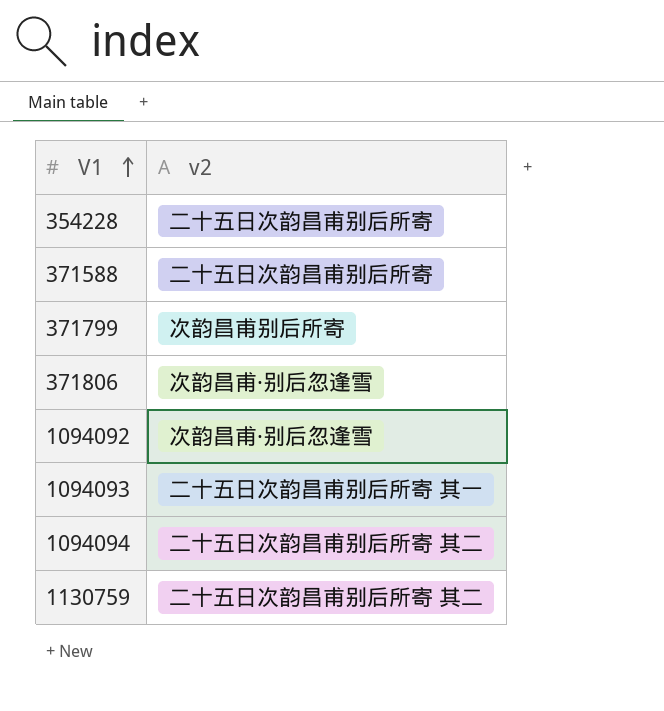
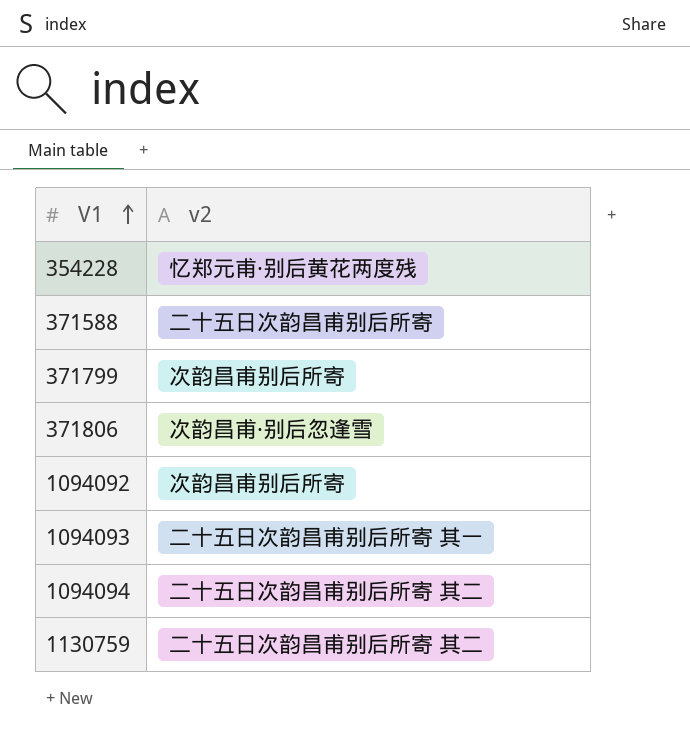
354228 | v2: 二十五日次韵昌甫别后所寄 -> 忆郑元甫·别后黄花两度残
1094092 | v2: 次韵昌甫·别后忽逢雪 -> 次韵昌甫别后所寄

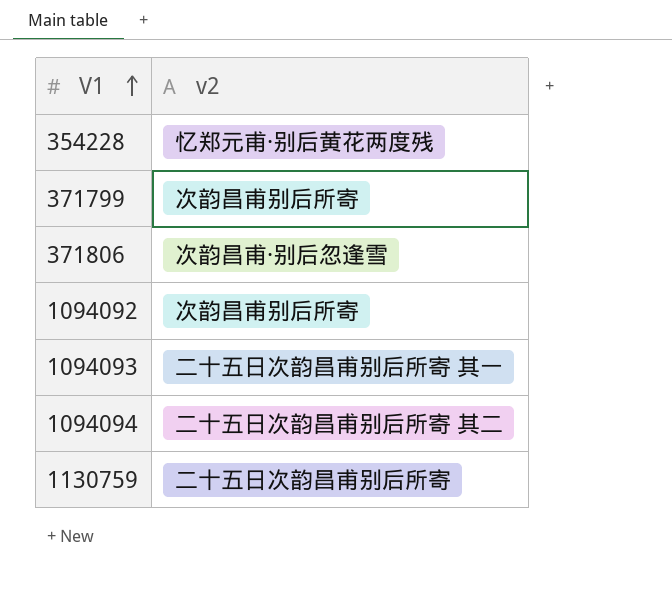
row 371588: 二十五日次韵昌甫别后所寄 -> none
1130759 | v2: 二十五日次韵昌甫别后所寄 其二 -> 二十五日次韵昌甫别后所寄

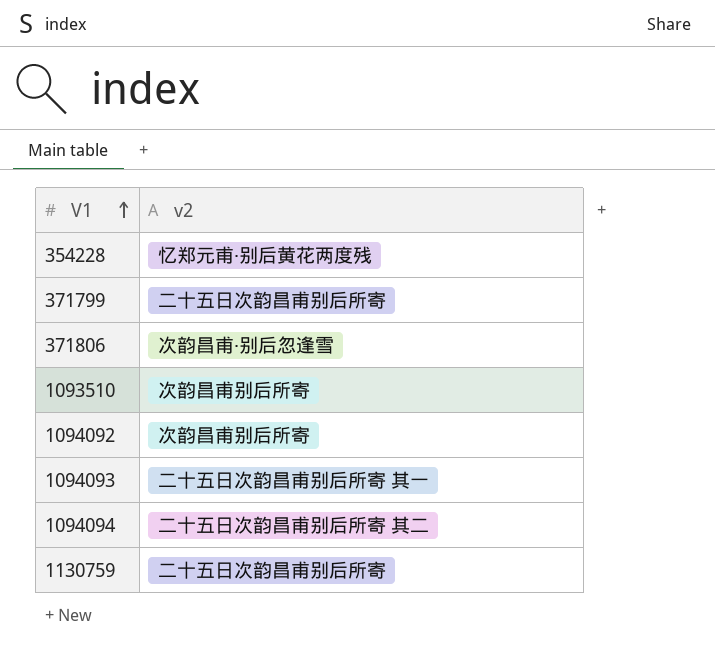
371799 | v2: 次韵昌甫别后所寄 -> 二十五日次韵昌甫别后所寄
row 1093510: none -> 次韵昌甫别后所寄

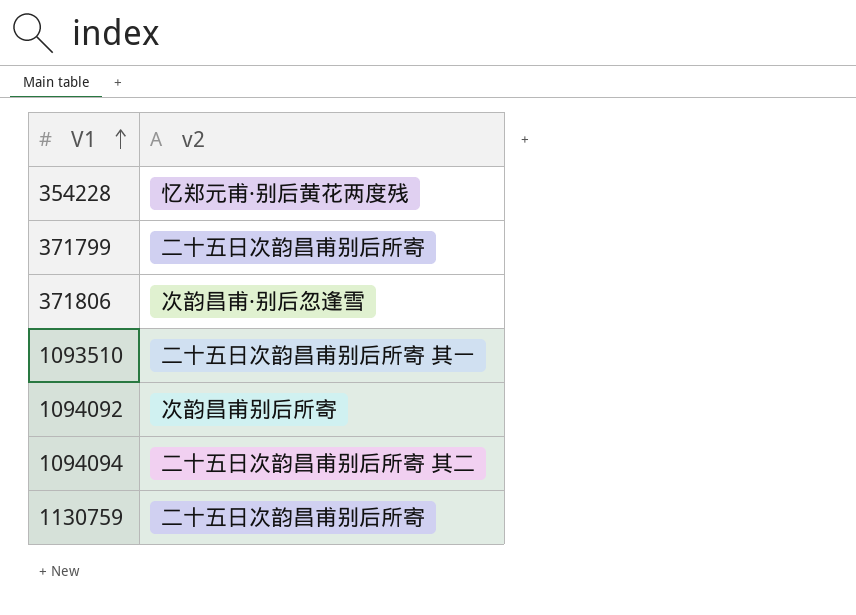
row 1094093: 二十五日次韵昌甫别后所寄 其一 -> none
1093510 | v2: 次韵昌甫别后所寄 -> 二十五日次韵昌甫别后所寄 其一

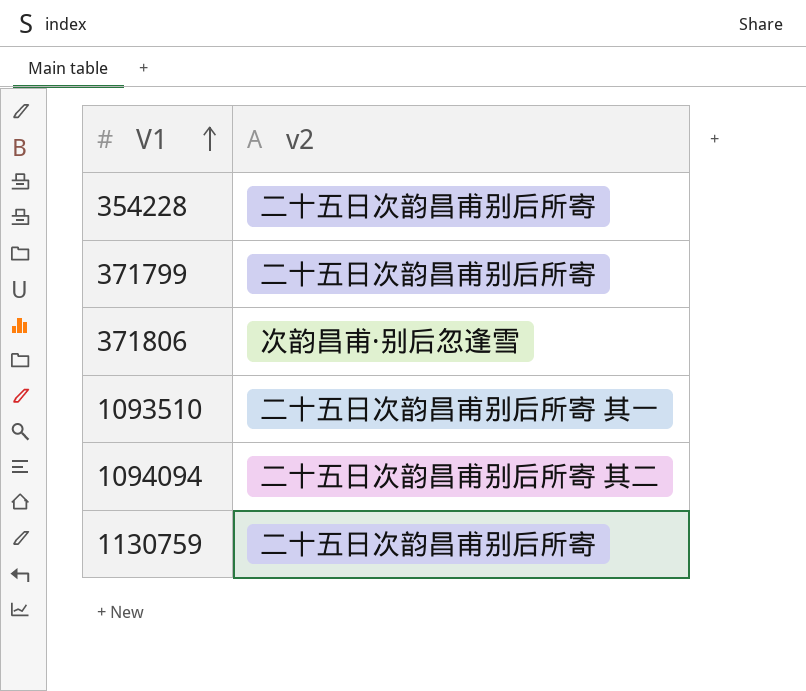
row 1094092: 次韵昌甫别后所寄 -> none
354228 | v2: 忆郑元甫·别后黄花两度残 -> 二十五日次韵昌甫别后所寄

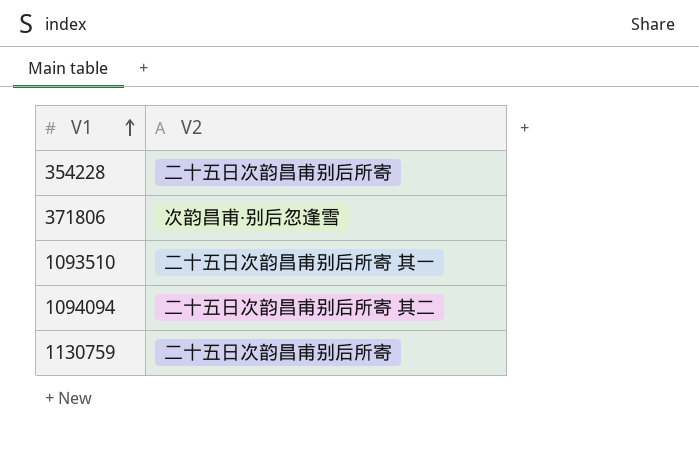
column name: v2 -> V2
row 371799: 二十五日次韵昌甫别后所寄 -> none

